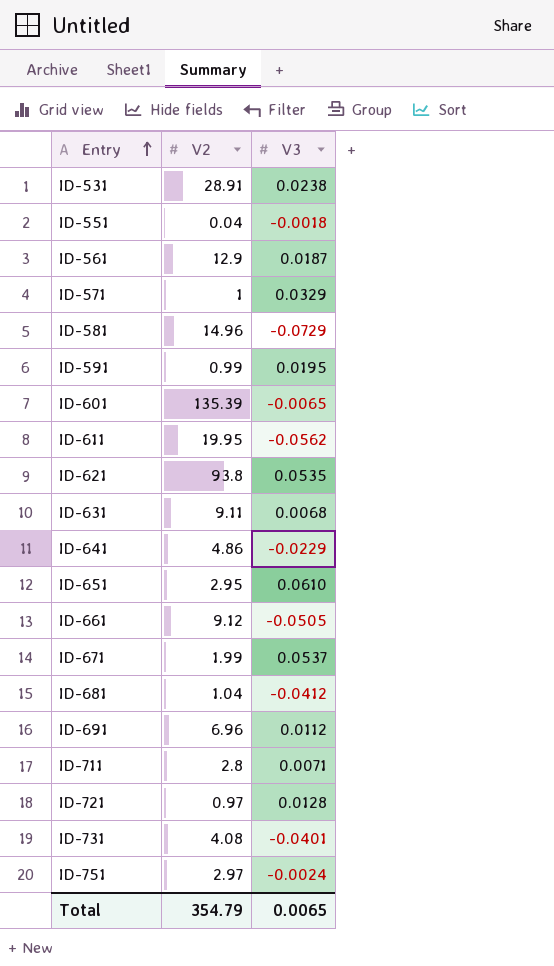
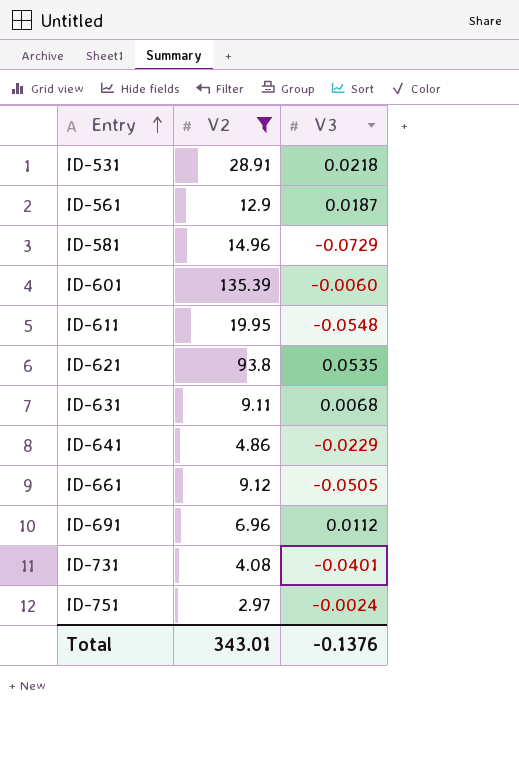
filter: none -> V2 >= 2.97
ID-531 | V3: 0.0238 -> 0.0218
ID-601 | V3: -0.0065 -> -0.0060
ID-611 | V3: -0.0562 -> -0.0548
Total | V2: 354.79 -> 343.01
Total | V3: 0.0065 -> -0.1376

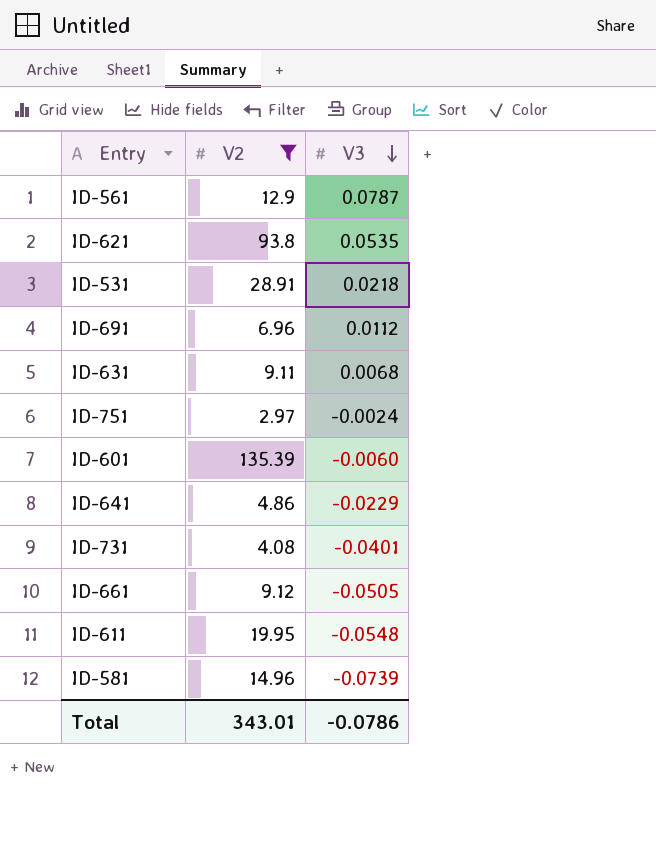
row order: Entry ascending -> V3 descending
ID-561 | V3: 0.0187 -> 0.0787
ID-581 | V3: -0.0729 -> -0.0739
Total | V3: -0.1376 -> -0.0786

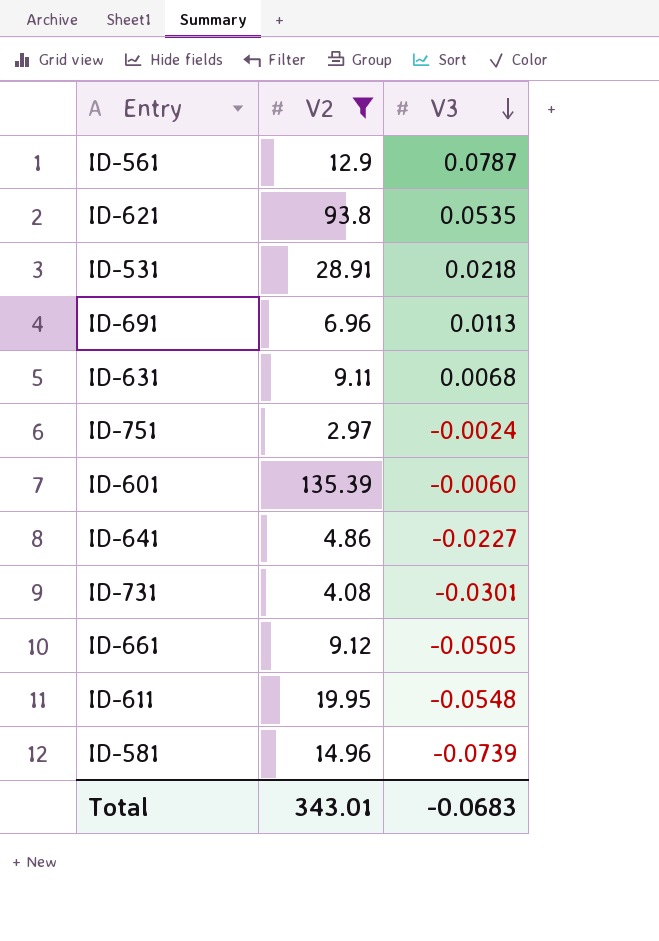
ID-691 | V3: 0.0112 -> 0.0113
ID-641 | V3: -0.0229 -> -0.0227
ID-731 | V3: -0.0401 -> -0.0301
Total | V3: -0.0786 -> -0.0683

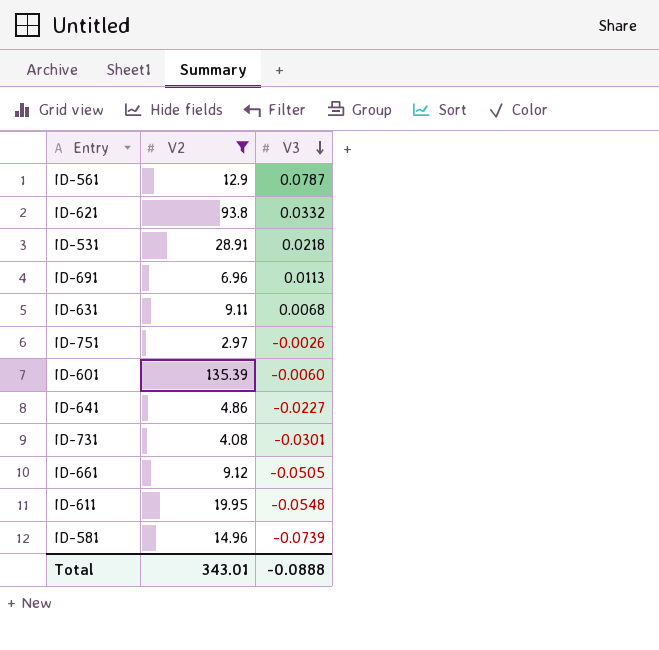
ID-621 | V3: 0.0535 -> 0.0332
ID-751 | V3: -0.0024 -> -0.0026
Total | V3: -0.0683 -> -0.0888

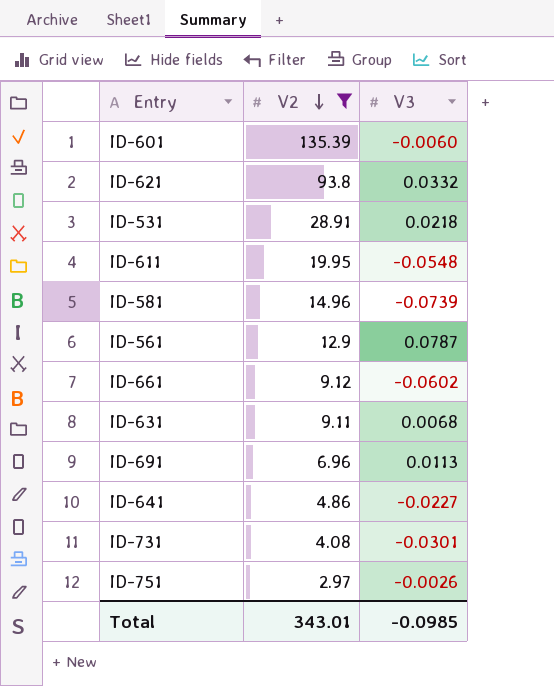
row order: V3 descending -> V2 descending
ID-661 | V3: -0.0505 -> -0.0602
Total | V3: -0.0888 -> -0.0985

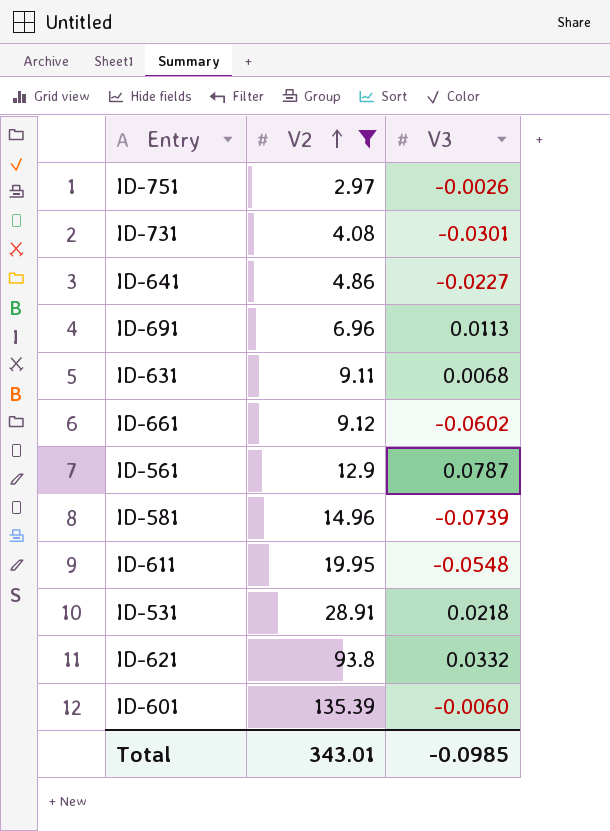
row order: V2 descending -> V2 ascending

